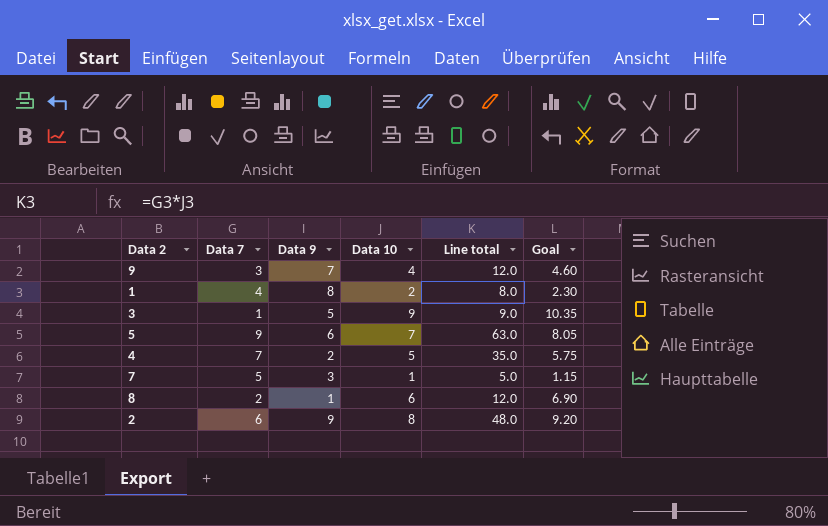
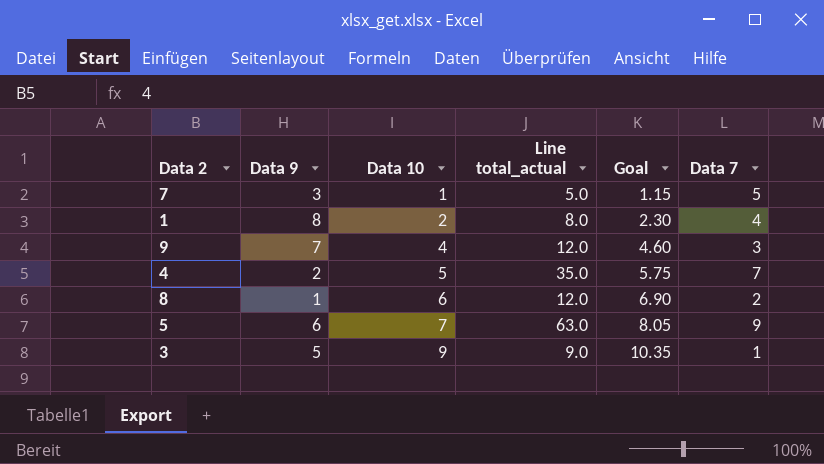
row order: none -> Data 10 ascending
column name: Line total -> Line total_actual
column Data 7 | position: 2 -> 6
row 2: 6 | 9 | 8 | 48.0 | 9.20 -> none

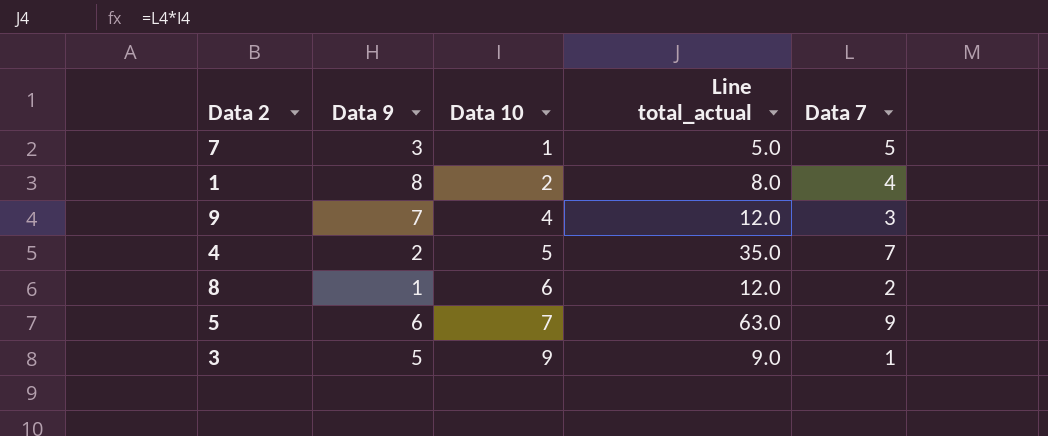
column Goal | formula: [Data 10] * 1.15 -> none

